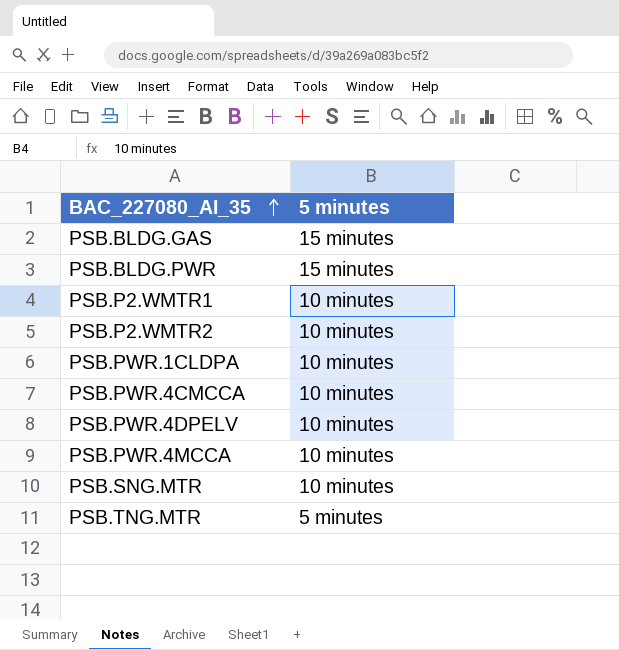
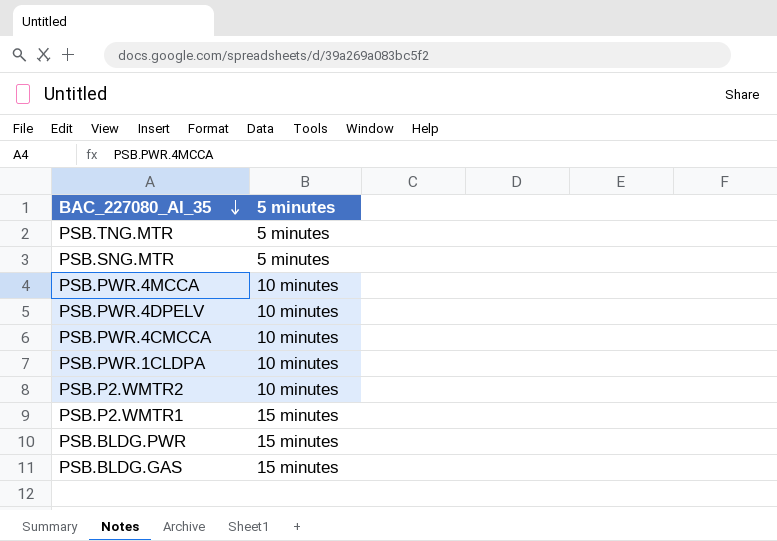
row order: BAC_227080_AI_35 ascending -> BAC_227080_AI_35 descending
PSB.SNG.MTR | 5 minutes: 10 minutes -> 5 minutes
PSB.P2.WMTR1 | 5 minutes: 10 minutes -> 15 minutes

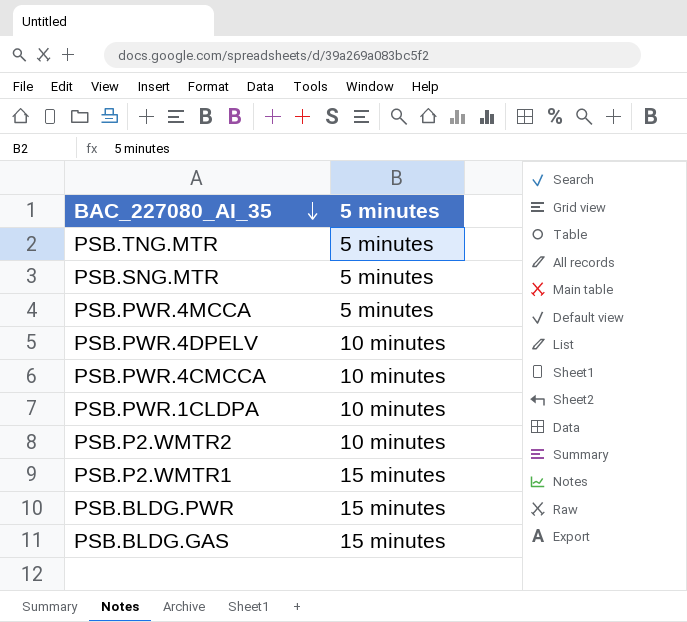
PSB.PWR.4MCCA | 5 minutes: 10 minutes -> 5 minutes

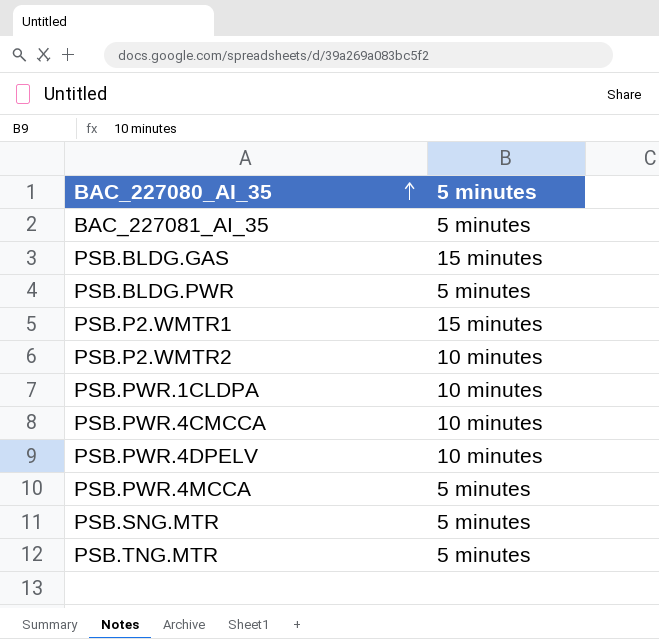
row order: BAC_227080_AI_35 descending -> BAC_227080_AI_35 ascending
row BAC_227081_AI_35: none -> 5 minutes
PSB.BLDG.PWR | 5 minutes: 15 minutes -> 5 minutes

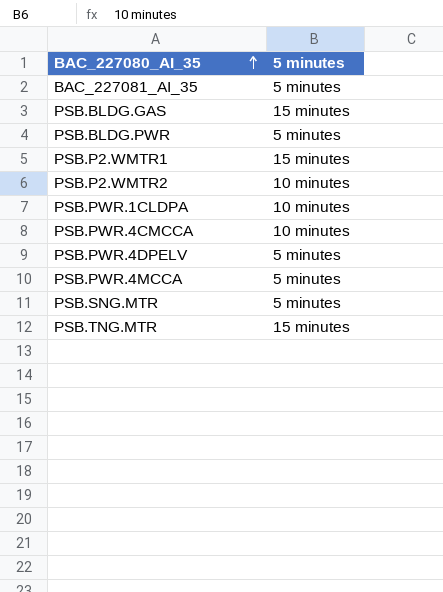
PSB.PWR.4DPELV | 5 minutes: 10 minutes -> 5 minutes
PSB.TNG.MTR | 5 minutes: 5 minutes -> 15 minutes

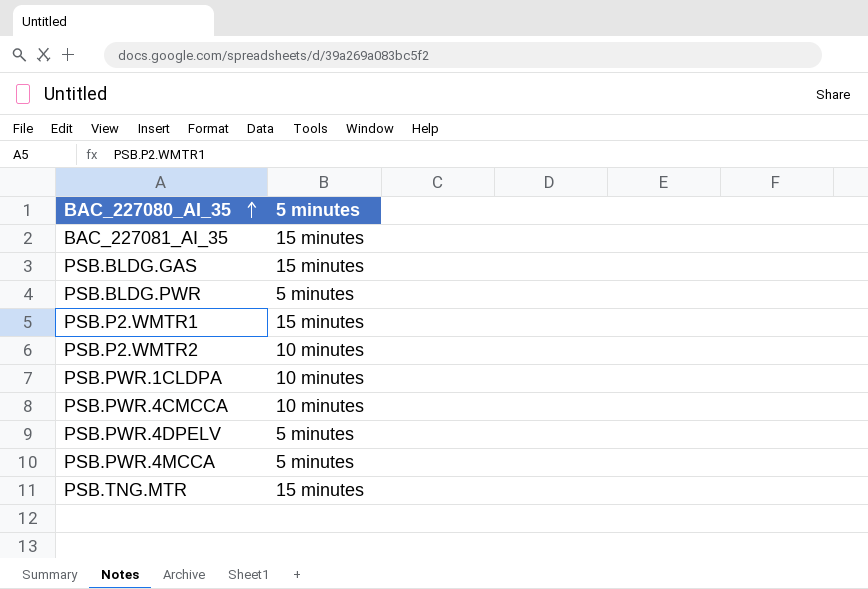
row PSB.SNG.MTR: 5 minutes -> none
BAC_227081_AI_35 | 5 minutes: 5 minutes -> 15 minutes

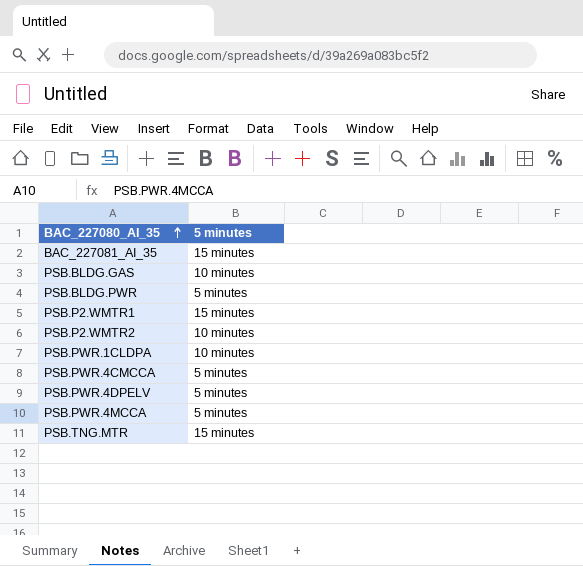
PSB.BLDG.GAS | 5 minutes: 15 minutes -> 10 minutes
PSB.PWR.4CMCCA | 5 minutes: 10 minutes -> 5 minutes

